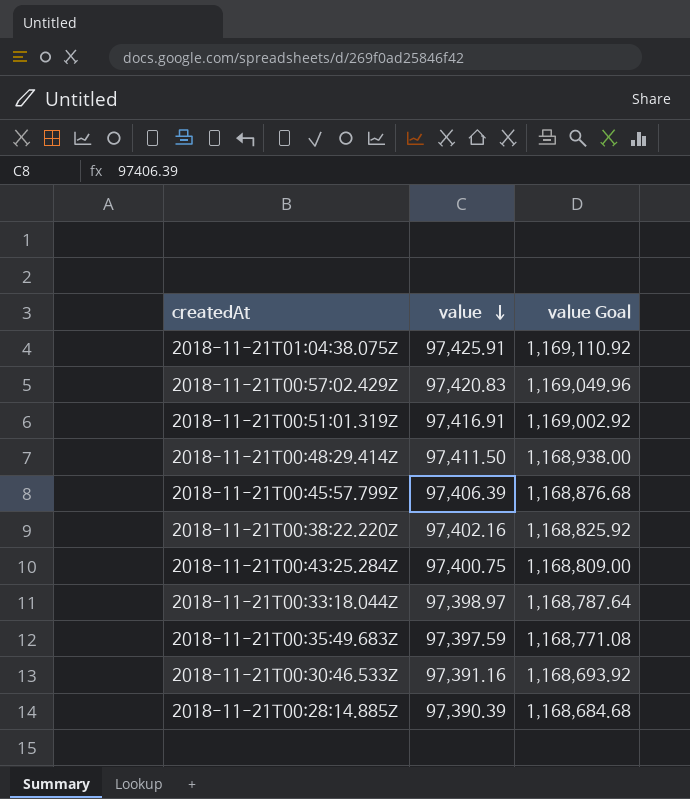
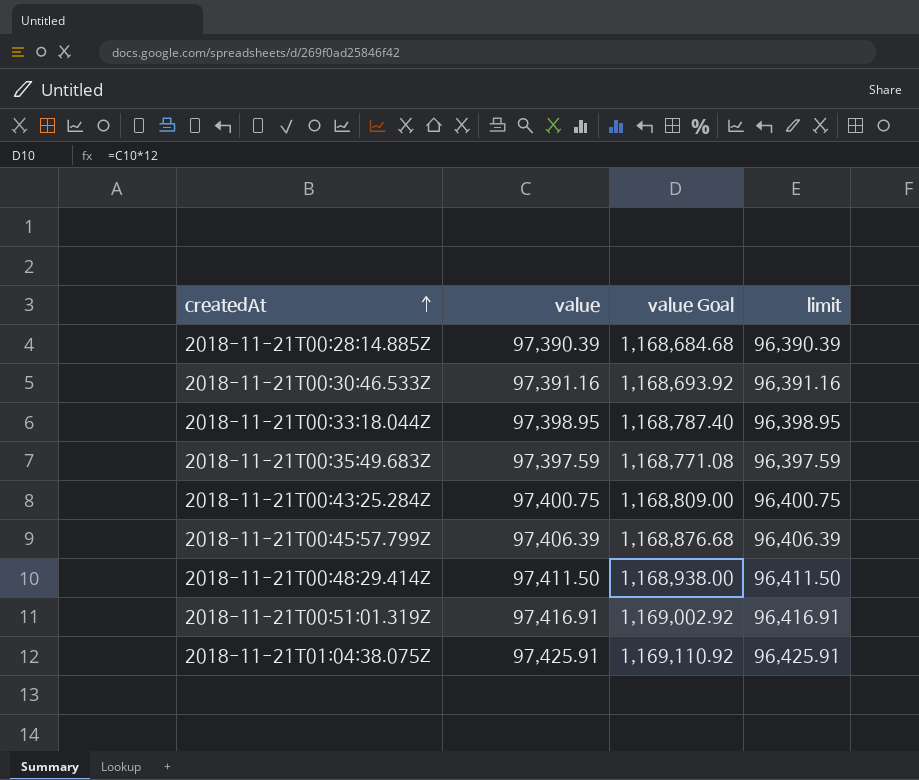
row order: value descending -> createdAt ascending
column limit | formula: none -> [value] - 1000
row 2018-11-21T00:57:02.429Z: 97,420.83 | 1,169,049.96 -> none
row 2018-11-21T00:38:22.220Z: 97,402.16 | 1,168,825.92 -> none
2018-11-21T00:33:18.044Z | value: 97,398.97 -> 97,398.95
2018-11-21T00:33:18.044Z | value Goal: 1,168,787.64 -> 1,168,787.40

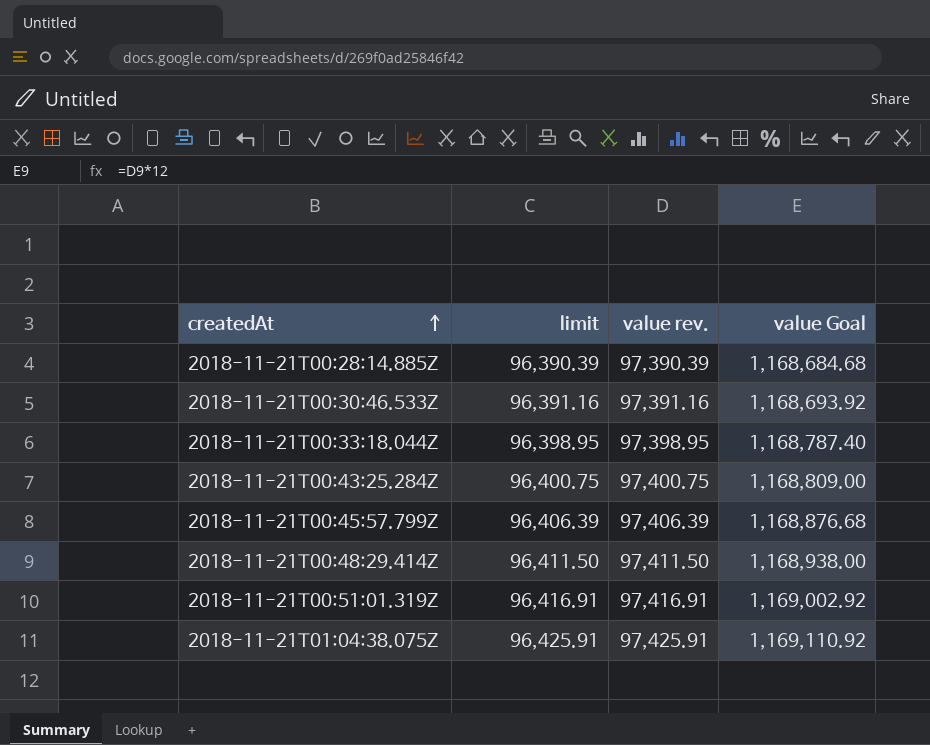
column limit | position: 4 -> 2
column name: value -> value rev.
row 2018-11-21T00:35:49.683Z: 97,397.59 | 1,168,771.08 | 96,397.59 -> none

